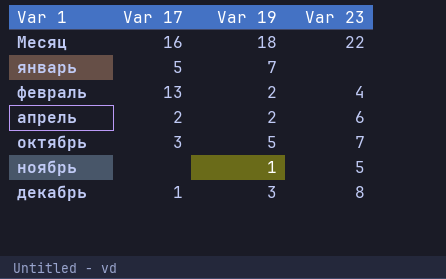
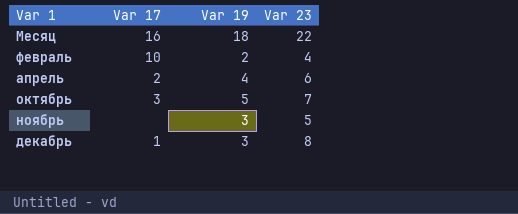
row январь: 5 | 7 | none -> none
февраль | Var 17: 13 -> 10
апрель | Var 19: 2 -> 4
ноябрь | Var 19: 1 -> 3

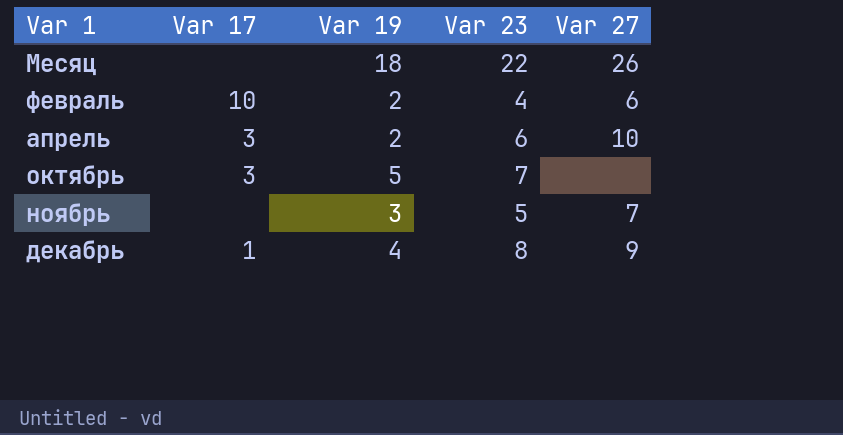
column Var 27 | position: none -> 5
Месяц | Var 17: 16 -> none
апрель | Var 17: 2 -> 3
апрель | Var 19: 4 -> 2
декабрь | Var 19: 3 -> 4

